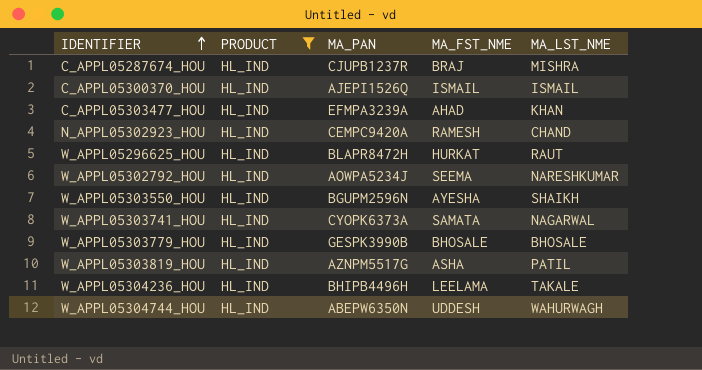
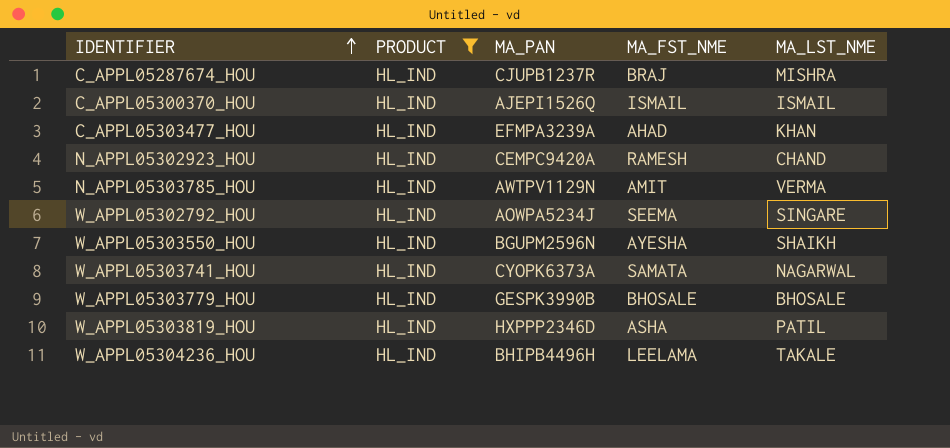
row W_APPL05296625_HOU: HL_IND | BLAPR8472H | HURKAT | RAUT -> none
row W_APPL05304744_HOU: HL_IND | ABEPW6350N | UDDESH | WAHURWAGH -> none
row N_APPL05303785_HOU: none -> HL_IND | AWTPV1129N | AMIT | VERMA
W_APPL05302792_HOU | MA_LST_NME: NARESHKUMAR -> SINGARE
W_APPL05303819_HOU | MA_PAN: AZNPM5517G -> HXPPP2346D

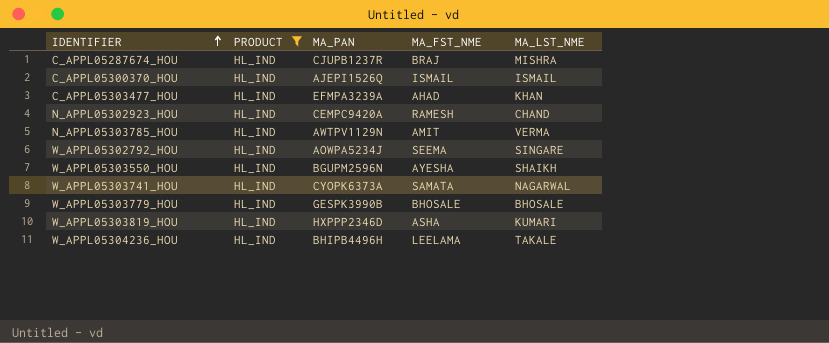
W_APPL05303819_HOU | MA_LST_NME: PATIL -> KUMARI

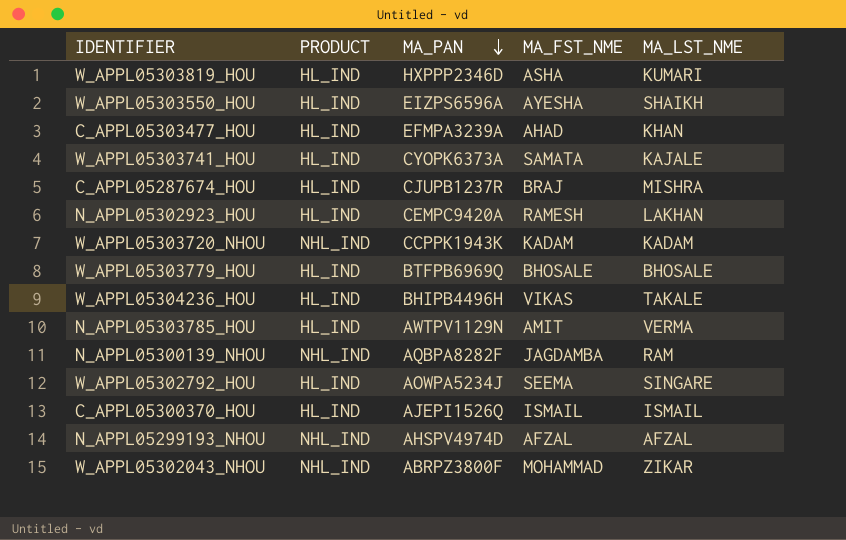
filter: PRODUCT = HL_IND -> none
row order: IDENTIFIER ascending -> MA_PAN descending
W_APPL05303550_HOU | MA_PAN: BGUPM2596N -> EIZPS6596A
W_APPL05303741_HOU | MA_LST_NME: NAGARWAL -> KAJALE
N_APPL05302923_HOU | MA_LST_NME: CHAND -> LAKHAN
W_APPL05303779_HOU | MA_PAN: GESPK3990B -> BTFPB6969Q
W_APPL05304236_HOU | MA_FST_NME: LEELAMA -> VIKAS

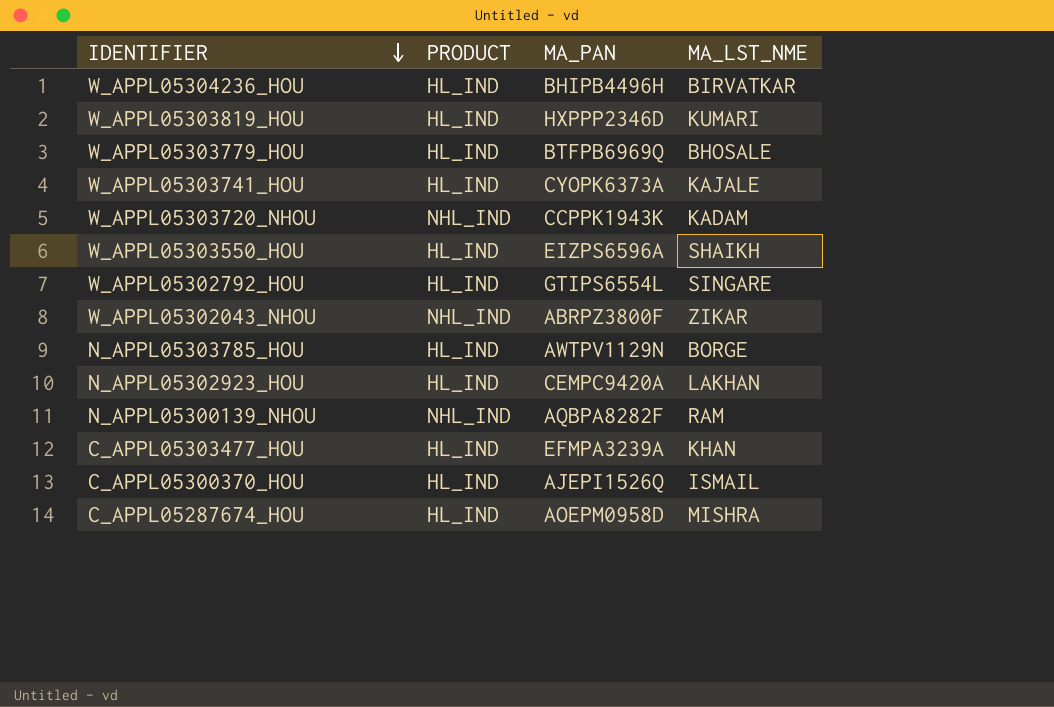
row order: MA_PAN descending -> IDENTIFIER descending
column MA_FST_NME | position: 4 -> none
row N_APPL05299193_NHOU: NHL_IND | AHSPV4974D | AFZAL | AFZAL -> none
W_APPL05304236_HOU | MA_LST_NME: TAKALE -> BIRVATKAR
W_APPL05302792_HOU | MA_PAN: AOWPA5234J -> GTIPS6554L
N_APPL05303785_HOU | MA_LST_NME: VERMA -> BORGE
C_APPL05287674_HOU | MA_PAN: CJUPB1237R -> AOEPM0958D

